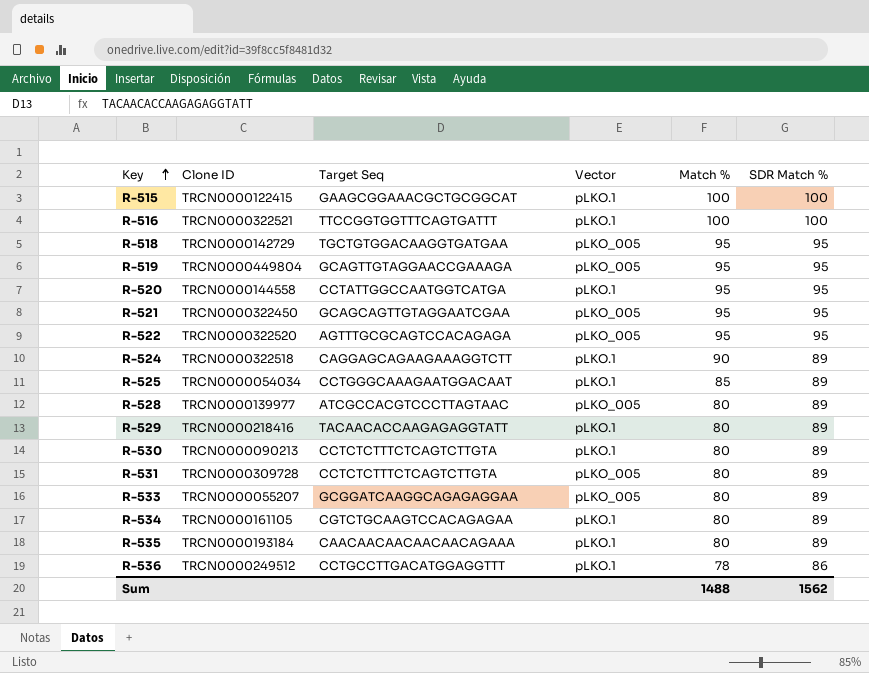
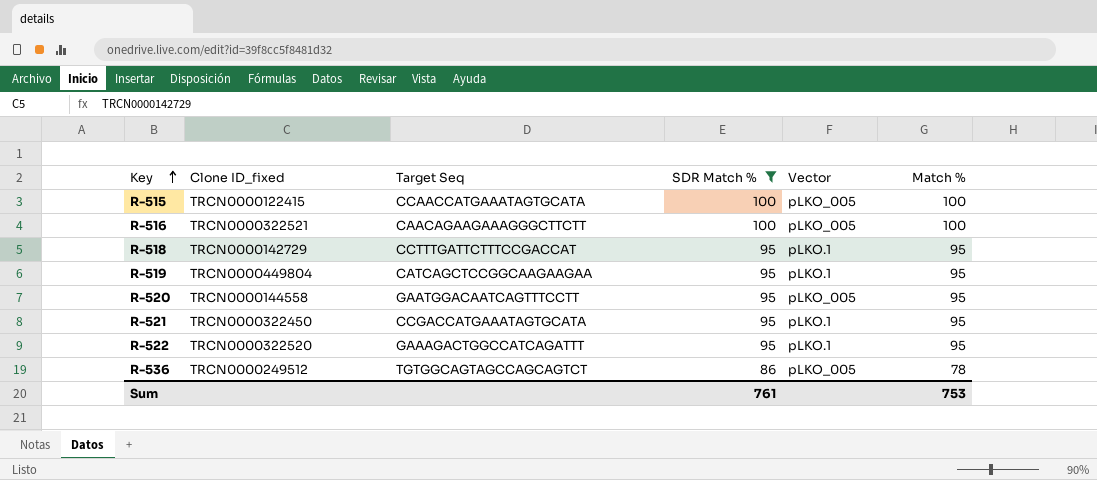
filter: none -> SDR Match % != 89
column name: Clone ID -> Clone ID_fixed
column SDR Match % | position: 6 -> 4
R-515 | Target Seq: GAAGCGGAAACGCTGCGGCAT -> CCAACCATGAAATAGTGCATA
R-515 | Vector: pLKO.1 -> pLKO_005
R-516 | Target Seq: TTCCGGTGGTTTCAGTGATTT -> CAACAGAAGAAAGGGCTTCTT
R-516 | Vector: pLKO.1 -> pLKO_005
R-518 | Target Seq: TGCTGTGGACAAGGTGATGAA -> CCTTTGATTCTTTCCGACCAT
R-518 | Vector: pLKO_005 -> pLKO.1
R-519 | Target Seq: GCAGTTGTAGGAACCGAAAGA -> CATCAGCTCCGGCAAGAAGAA
R-519 | Vector: pLKO_005 -> pLKO.1
R-520 | Target Seq: CCTATTGGCCAATGGTCATGA -> GAATGGACAATCAGTTTCCTT
R-520 | Vector: pLKO.1 -> pLKO_005
R-521 | Target Seq: GCAGCAGTTGTAGGAATCGAA -> CCGACCATGAAATAGTGCATA
R-521 | Vector: pLKO_005 -> pLKO.1
R-522 | Target Seq: AGTTTGCGCAGTCCACAGAGA -> GAAAGACTGGCCATCAGATTT
R-522 | Vector: pLKO_005 -> pLKO.1
R-536 | Target Seq: CCTGCCTTGACATGGAGGTTT -> TGTGGCAGTAGCCAGCAGTCT
R-536 | Vector: pLKO.1 -> pLKO_005
Sum | SDR Match %: 1562 -> 761
Sum | Match %: 1488 -> 753

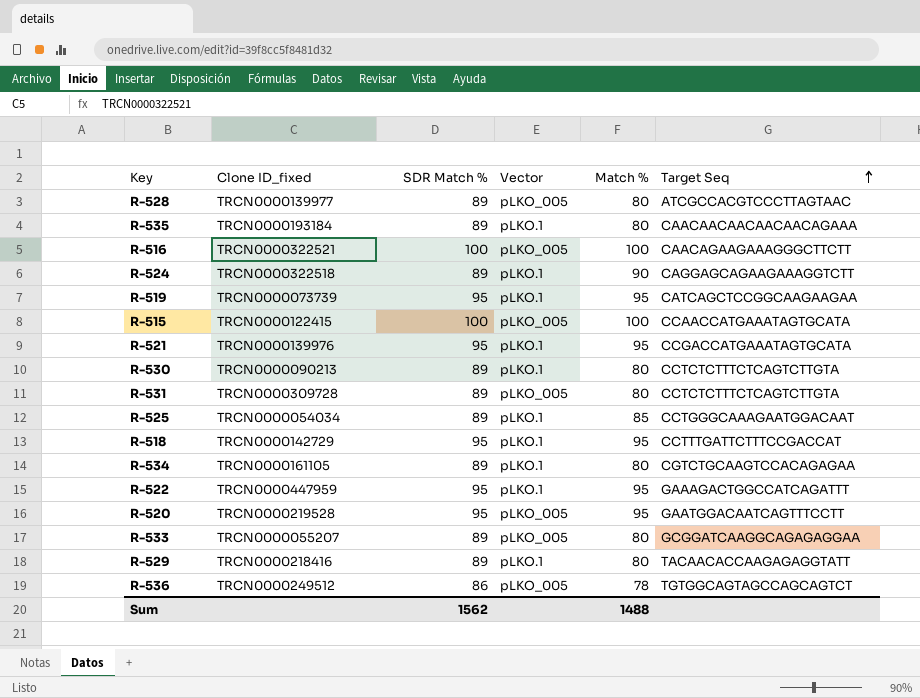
filter: SDR Match % != 89 -> none
row order: Key ascending -> Target Seq ascending
column Target Seq | position: 3 -> 6
R-519 | Clone ID_fixed: TRCN0000449804 -> TRCN0000073739
R-521 | Clone ID_fixed: TRCN0000322450 -> TRCN0000139976
R-522 | Clone ID_fixed: TRCN0000322520 -> TRCN0000447959
R-520 | Clone ID_fixed: TRCN0000144558 -> TRCN0000219528
Sum | SDR Match %: 761 -> 1562
Sum | Match %: 753 -> 1488

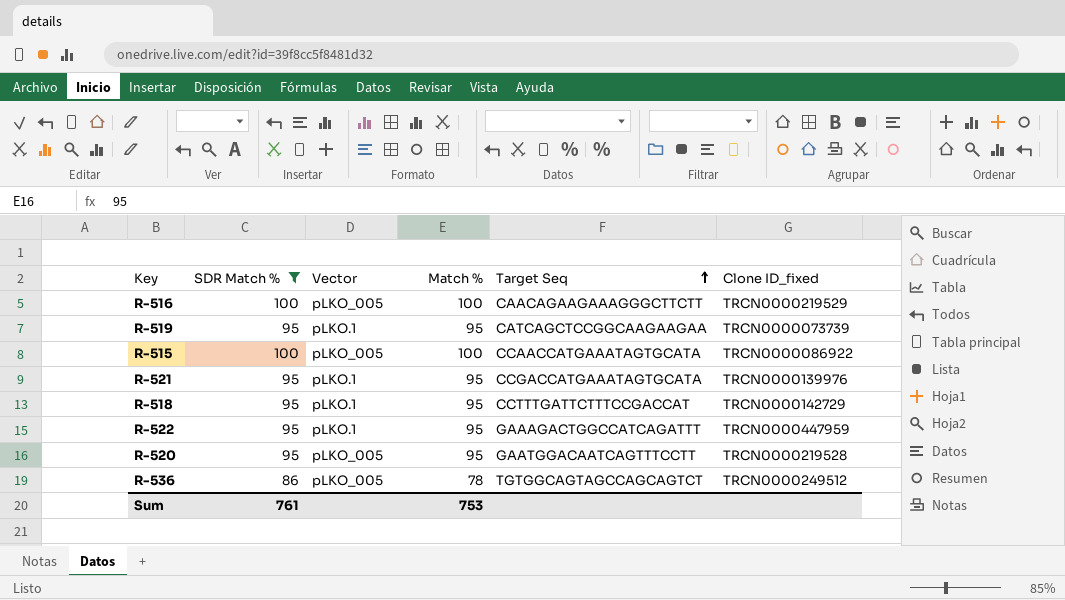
filter: none -> SDR Match % != 89
column Clone ID_fixed | position: 2 -> 6
R-516 | Clone ID_fixed: TRCN0000322521 -> TRCN0000219529
R-515 | Clone ID_fixed: TRCN0000122415 -> TRCN0000086922
Sum | SDR Match %: 1562 -> 761
Sum | Match %: 1488 -> 753

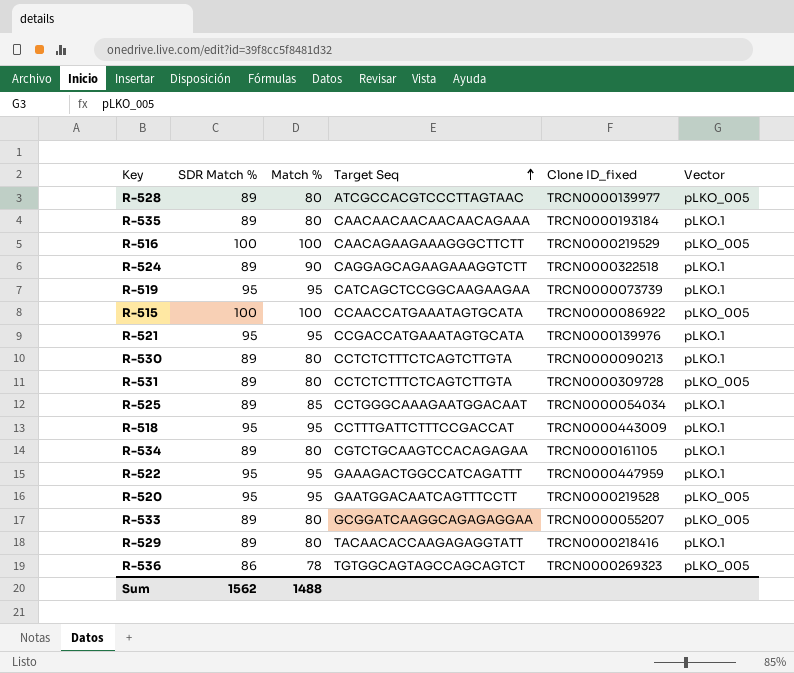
filter: SDR Match % != 89 -> none
column Vector | position: 3 -> 6
R-518 | Clone ID_fixed: TRCN0000142729 -> TRCN0000443009
R-536 | Clone ID_fixed: TRCN0000249512 -> TRCN0000269323
Sum | SDR Match %: 761 -> 1562
Sum | Match %: 753 -> 1488

